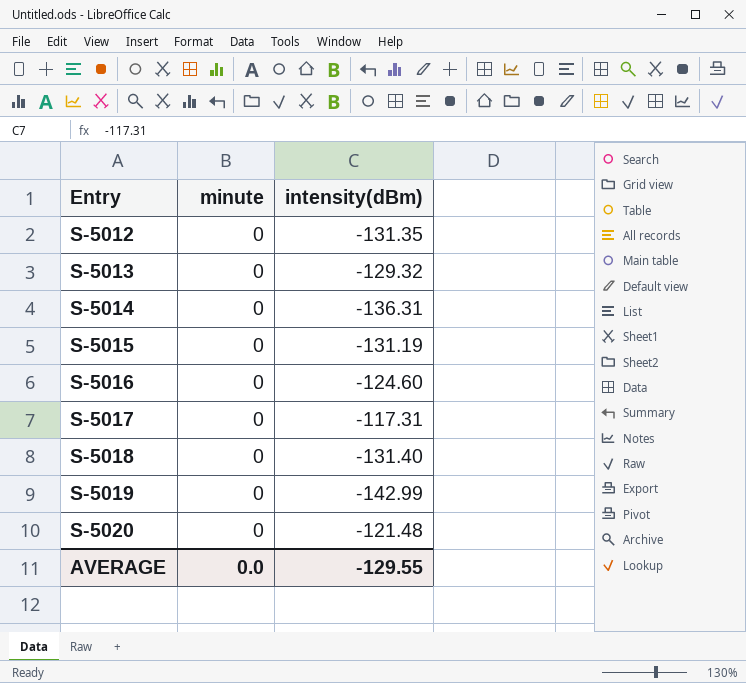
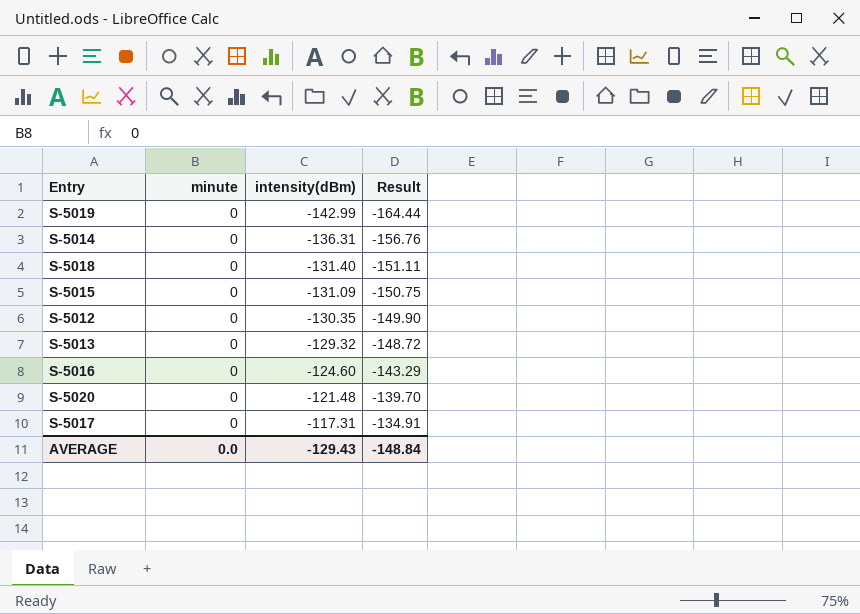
row order: Entry ascending -> intensity(dBm) ascending
column Result | formula: none -> [intensity(dBm)] * 1.15
S-5015 | intensity(dBm): -131.19 -> -131.09
S-5012 | intensity(dBm): -131.35 -> -130.35
AVERAGE | intensity(dBm): -129.55 -> -129.43

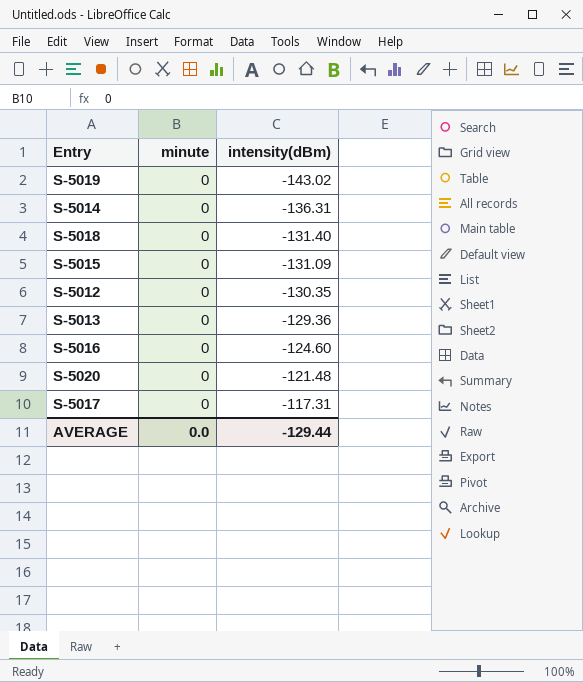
column Result | formula: [intensity(dBm)] * 1.15 -> none
S-5019 | intensity(dBm): -142.99 -> -143.02
S-5013 | intensity(dBm): -129.32 -> -129.36
AVERAGE | intensity(dBm): -129.43 -> -129.44

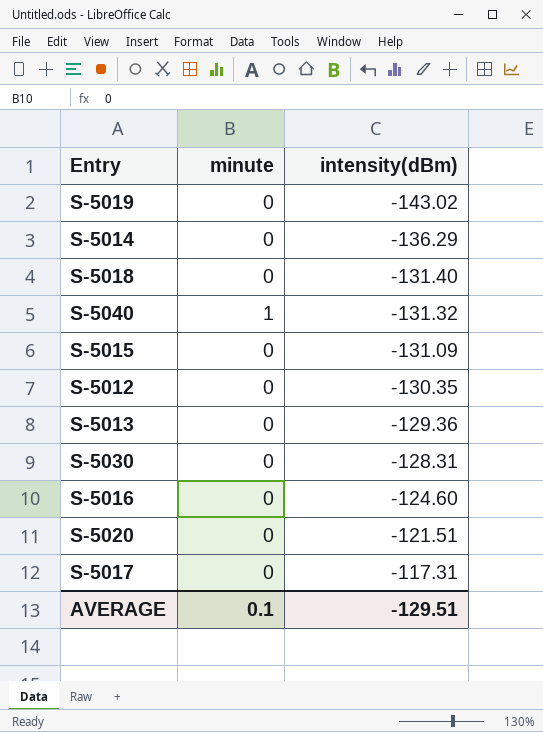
S-5014 | intensity(dBm): -136.31 -> -136.29
row S-5040: none -> 1 | -131.32
row S-5030: none -> 0 | -128.31
S-5020 | intensity(dBm): -121.48 -> -121.51
AVERAGE | minute: 0.0 -> 0.1
AVERAGE | intensity(dBm): -129.44 -> -129.51

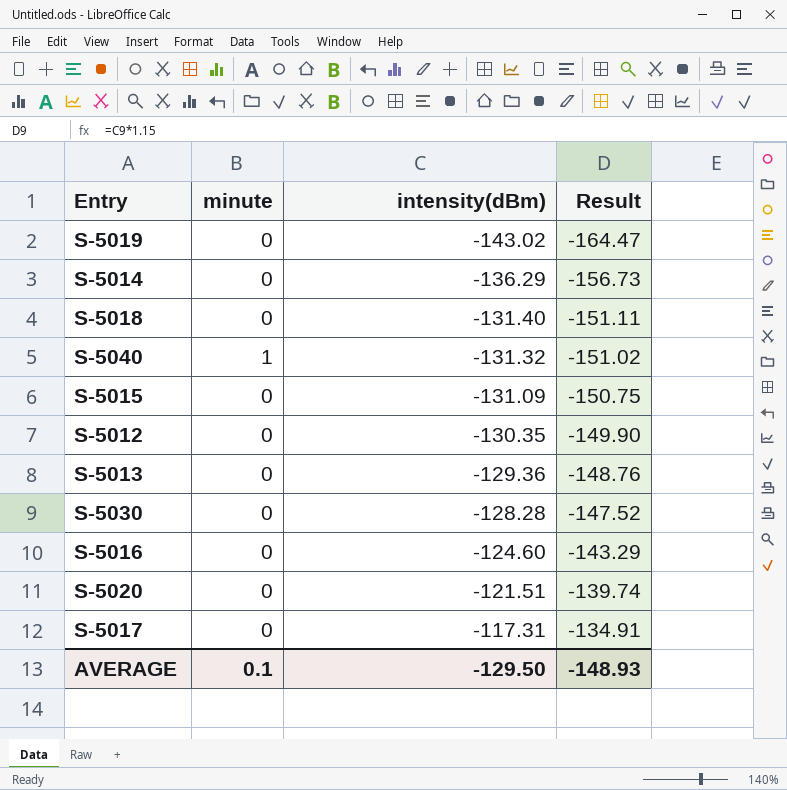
column Result | formula: none -> [intensity(dBm)] * 1.15
S-5030 | intensity(dBm): -128.31 -> -128.28
AVERAGE | intensity(dBm): -129.51 -> -129.50

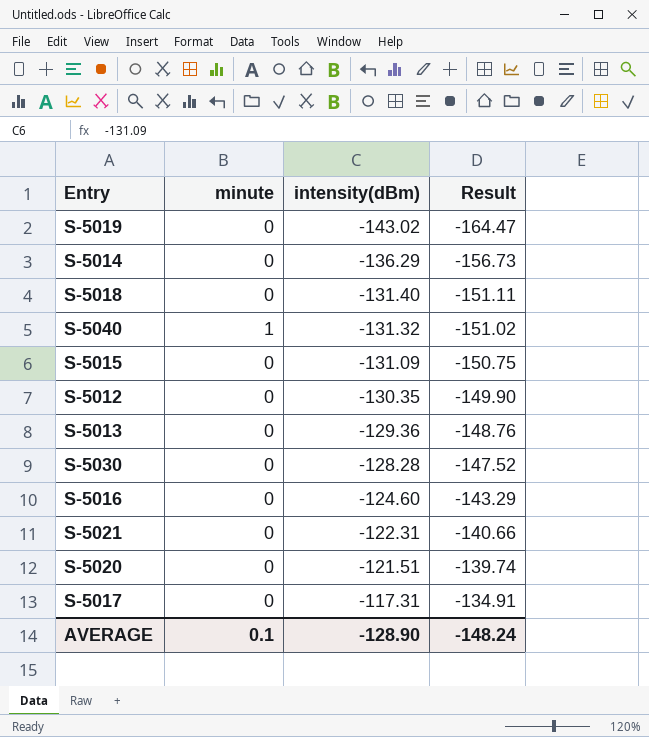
row S-5021: none -> 0 | -122.31 | -140.66
AVERAGE | intensity(dBm): -129.50 -> -128.90
AVERAGE | Result: -148.93 -> -148.24

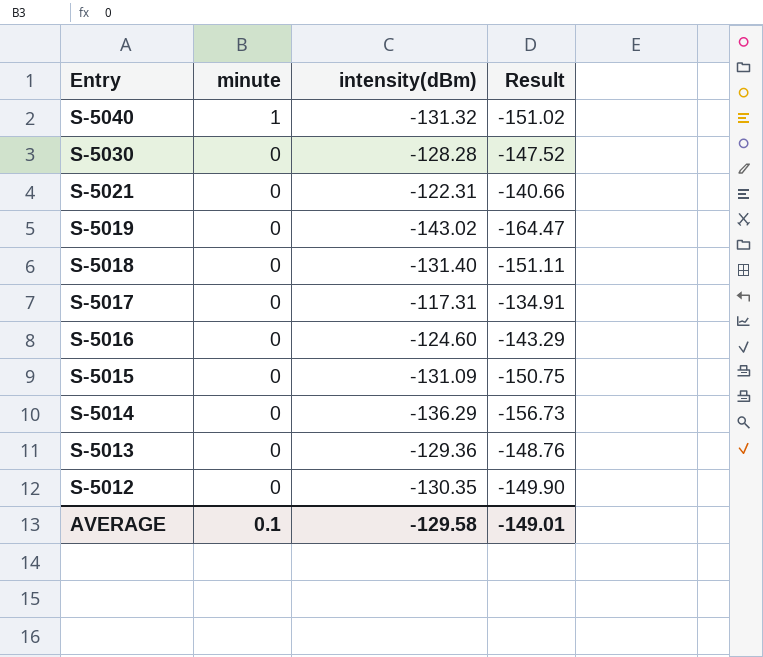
row order: intensity(dBm) ascending -> Entry descending
row S-5020: 0 | -121.51 | -139.74 -> none
AVERAGE | intensity(dBm): -128.90 -> -129.58
AVERAGE | Result: -148.24 -> -149.01

